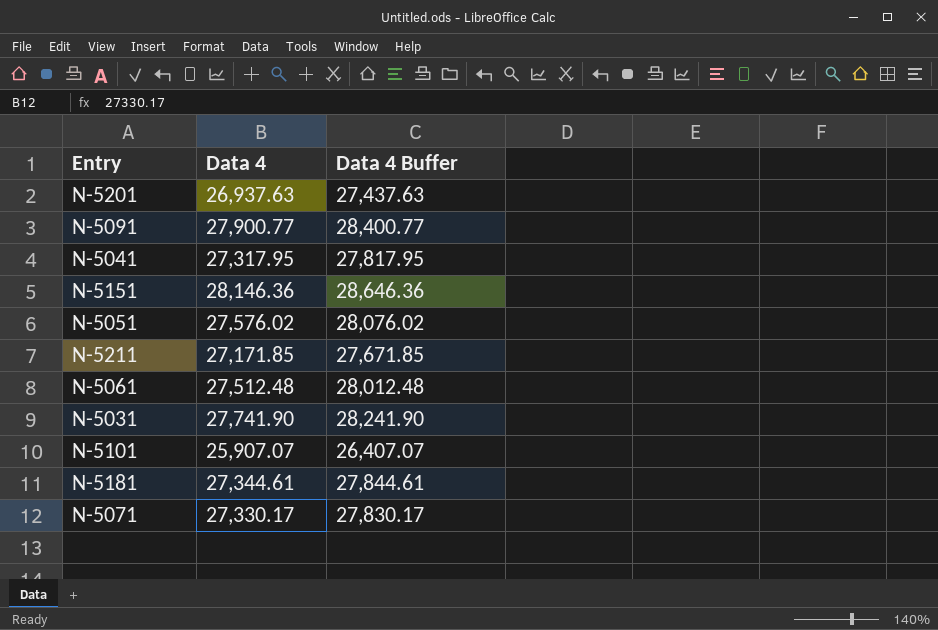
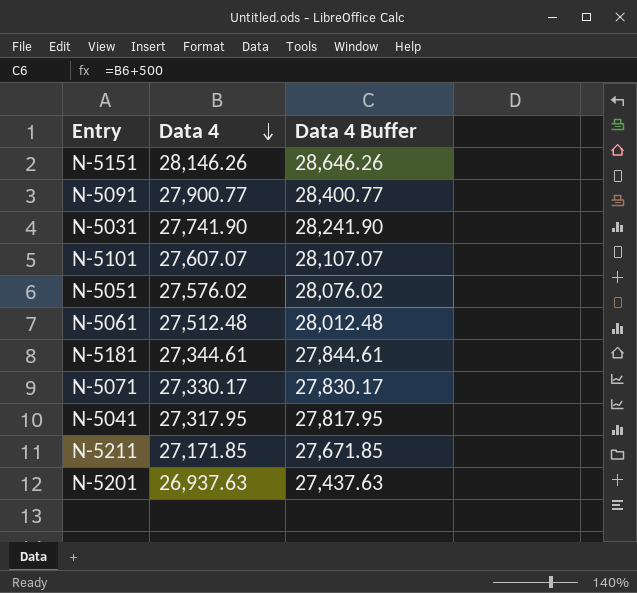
row order: none -> Data 4 descending
N-5151 | Data 4: 28,146.36 -> 28,146.26
N-5151 | Data 4 Buffer: 28,646.36 -> 28,646.26
N-5101 | Data 4: 25,907.07 -> 27,607.07
N-5101 | Data 4 Buffer: 26,407.07 -> 28,107.07

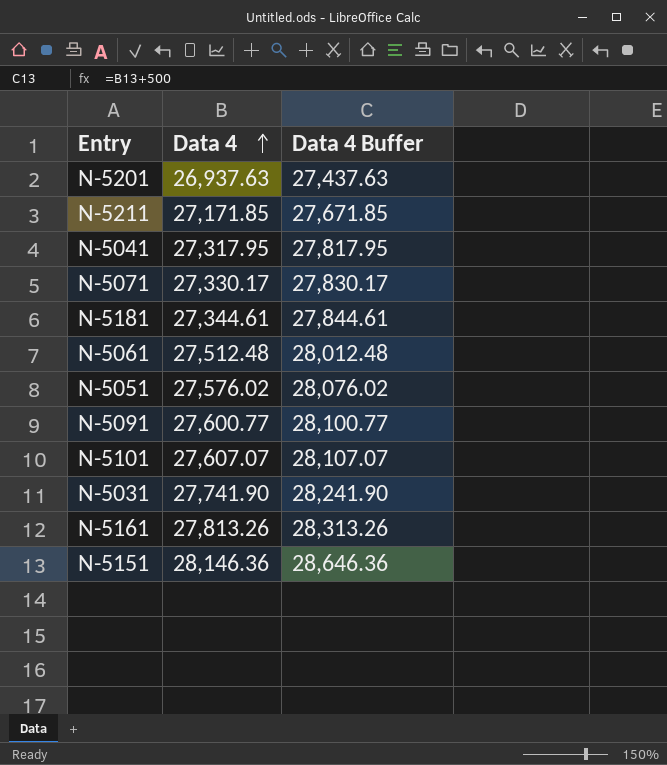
row order: Data 4 descending -> Data 4 ascending
N-5091 | Data 4: 27,900.77 -> 27,600.77
N-5091 | Data 4 Buffer: 28,400.77 -> 28,100.77
row N-5161: none -> 27,813.26 | 28,313.26
N-5151 | Data 4: 28,146.26 -> 28,146.36
N-5151 | Data 4 Buffer: 28,646.26 -> 28,646.36

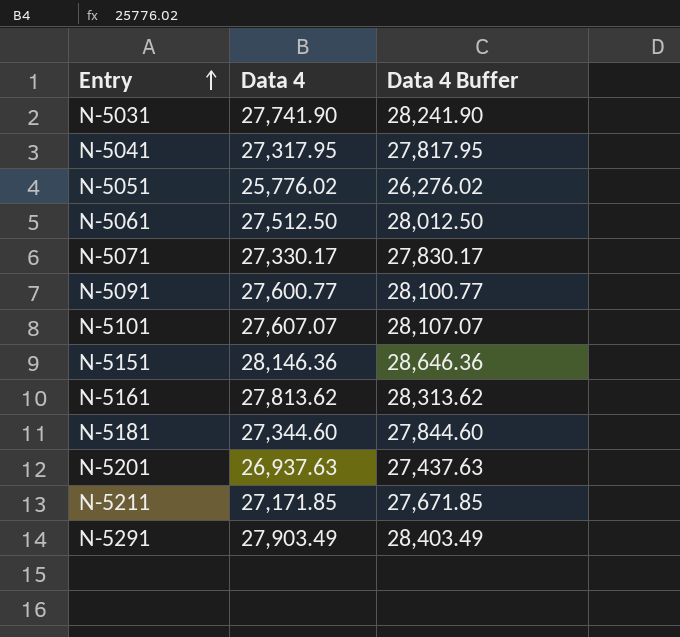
row order: Data 4 ascending -> Entry ascending
N-5051 | Data 4: 27,576.02 -> 25,776.02
N-5051 | Data 4 Buffer: 28,076.02 -> 26,276.02
N-5061 | Data 4: 27,512.48 -> 27,512.50
N-5061 | Data 4 Buffer: 28,012.48 -> 28,012.50
N-5161 | Data 4: 27,813.26 -> 27,813.62
N-5161 | Data 4 Buffer: 28,313.26 -> 28,313.62
N-5181 | Data 4: 27,344.61 -> 27,344.60
N-5181 | Data 4 Buffer: 27,844.61 -> 27,844.60
row N-5291: none -> 27,903.49 | 28,403.49

